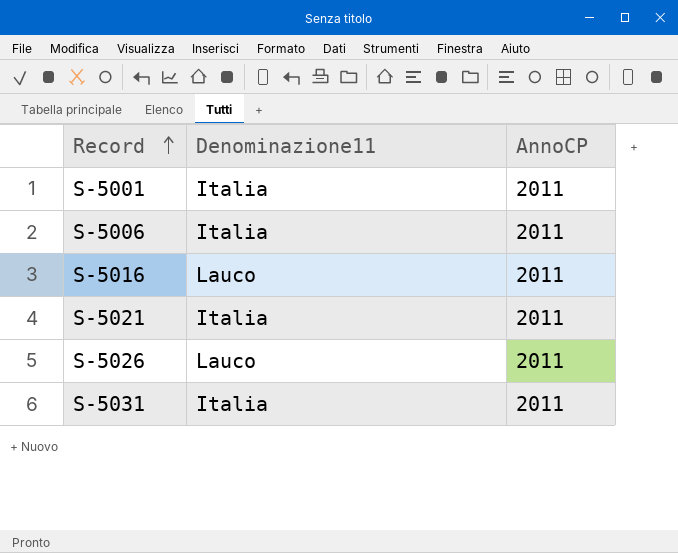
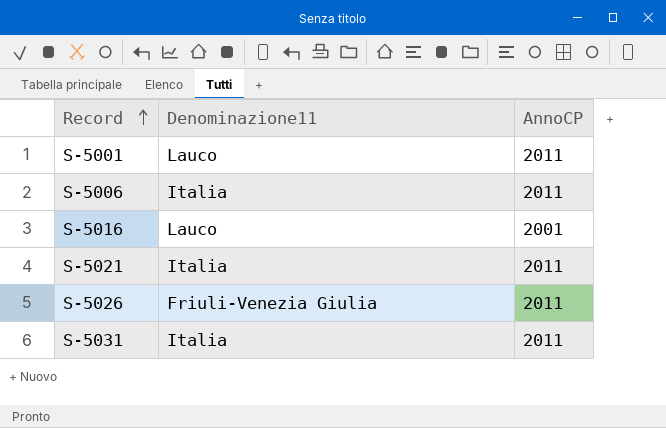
S-5001 | Denominazione11: Italia -> Lauco
S-5016 | AnnoCP: 2011 -> 2001
S-5026 | Denominazione11: Lauco -> Friuli-Venezia Giulia

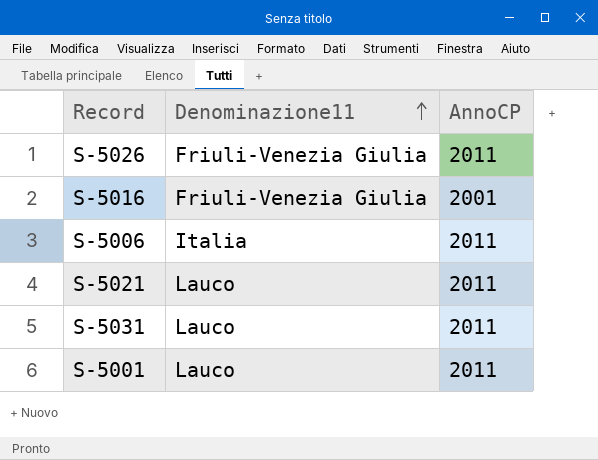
row order: Record ascending -> Denominazione11 ascending
S-5016 | Denominazione11: Lauco -> Friuli-Venezia Giulia
S-5021 | Denominazione11: Italia -> Lauco
S-5031 | Denominazione11: Italia -> Lauco

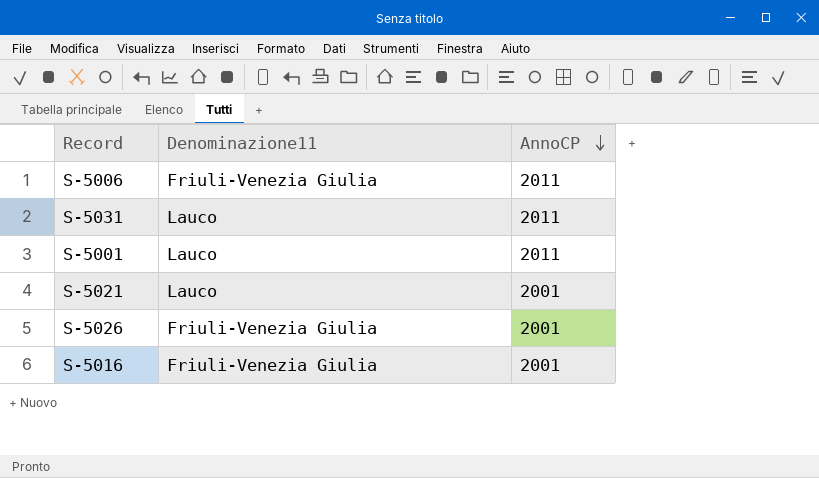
row order: Denominazione11 ascending -> AnnoCP descending
S-5006 | Denominazione11: Italia -> Friuli-Venezia Giulia
S-5021 | AnnoCP: 2011 -> 2001
S-5026 | AnnoCP: 2011 -> 2001

